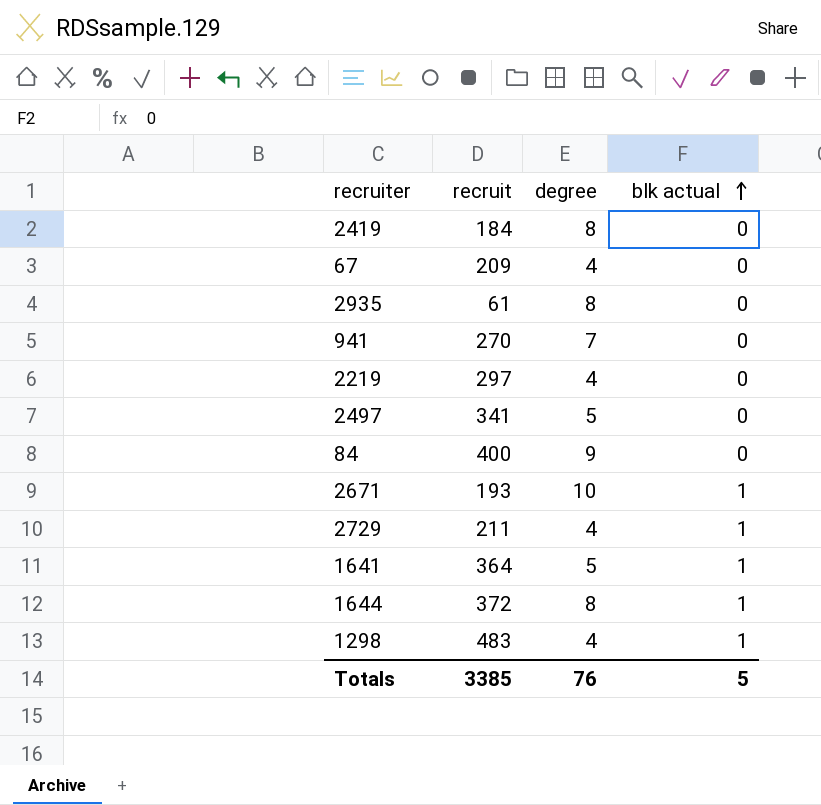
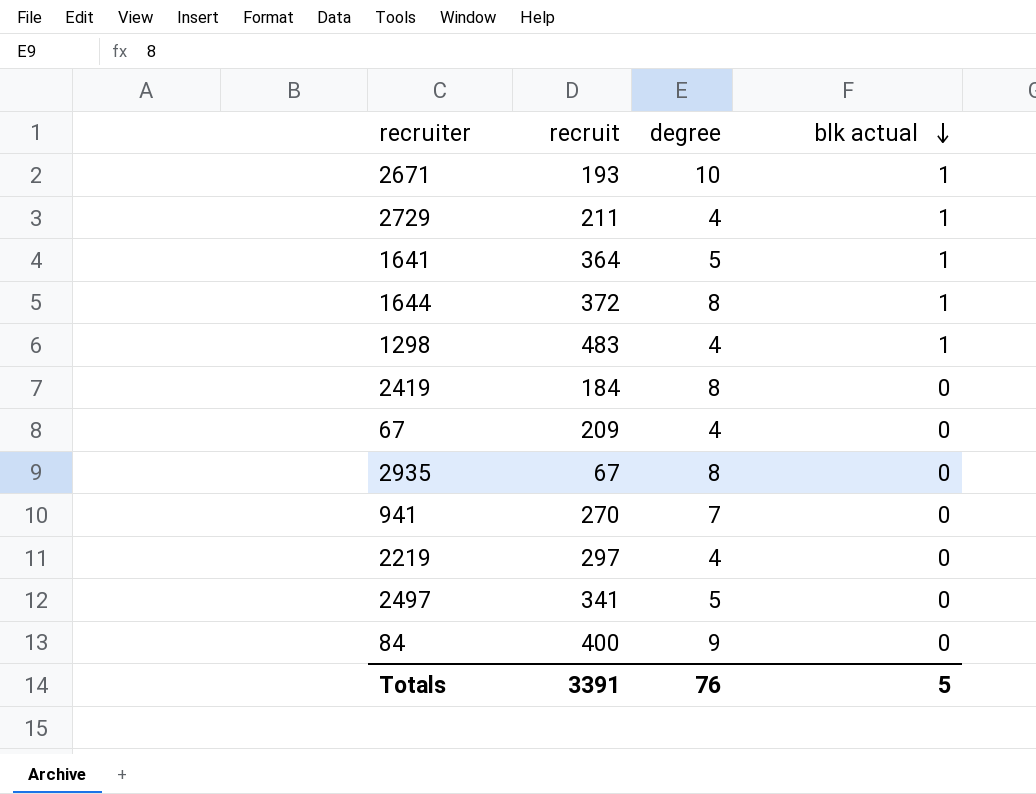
row order: blk actual ascending -> blk actual descending
2935 | recruit: 61 -> 67
Totals | recruit: 3385 -> 3391

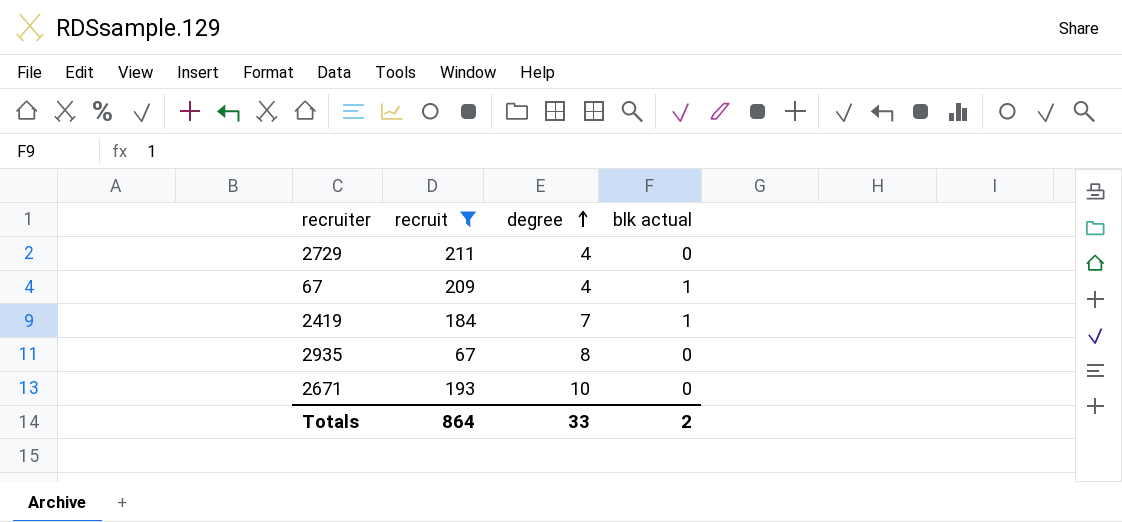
filter: none -> recruit <= 211
row order: blk actual descending -> degree ascending
2729 | blk actual: 1 -> 0
67 | blk actual: 0 -> 1
2419 | degree: 8 -> 7
2419 | blk actual: 0 -> 1
2671 | blk actual: 1 -> 0
Totals | recruit: 3391 -> 864
Totals | degree: 76 -> 33
Totals | blk actual: 5 -> 2

